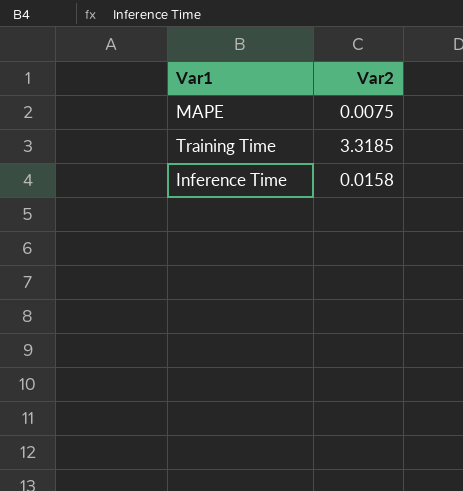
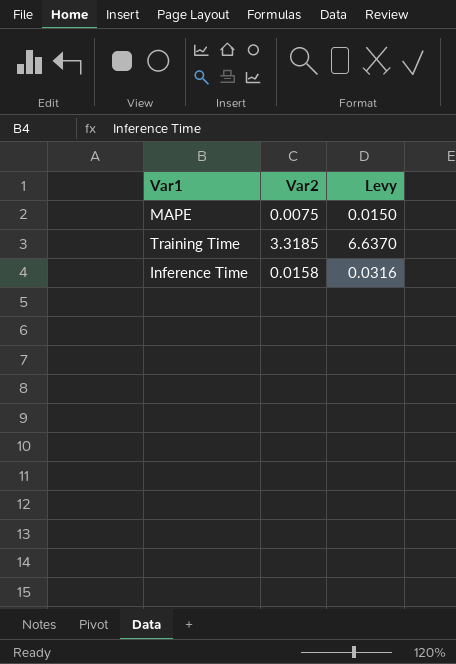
column Levy | formula: none -> [Var2] * 2

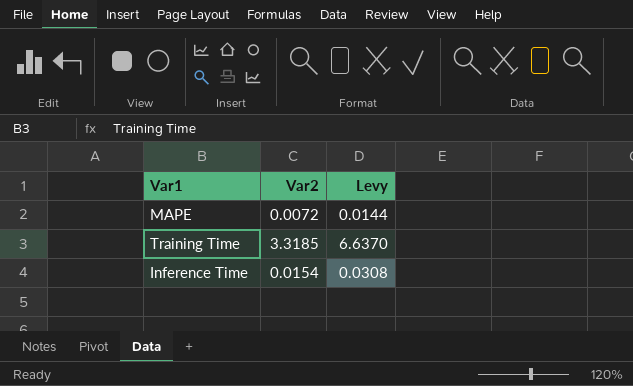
MAPE | Var2: 0.0075 -> 0.0072
MAPE | Levy: 0.0150 -> 0.0144
Inference Time | Var2: 0.0158 -> 0.0154
Inference Time | Levy: 0.0316 -> 0.0308

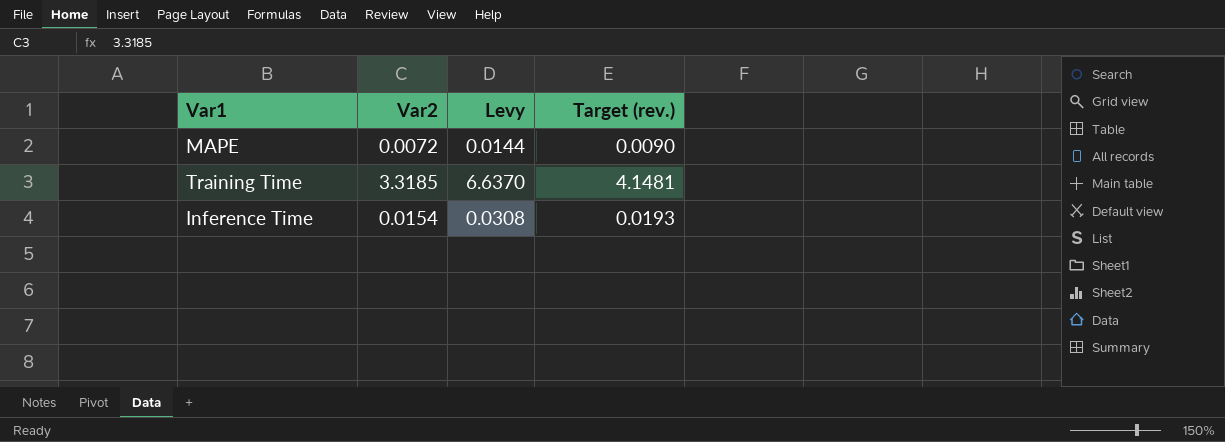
column Target (rev.) | formula: none -> [Var2] * 1.25

